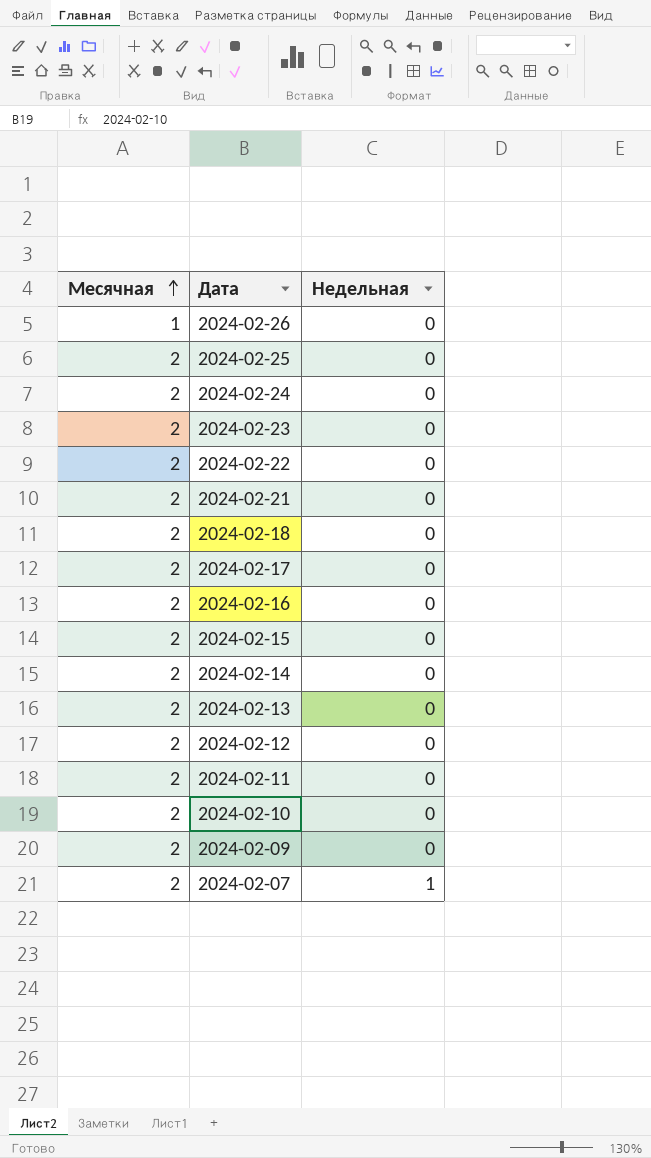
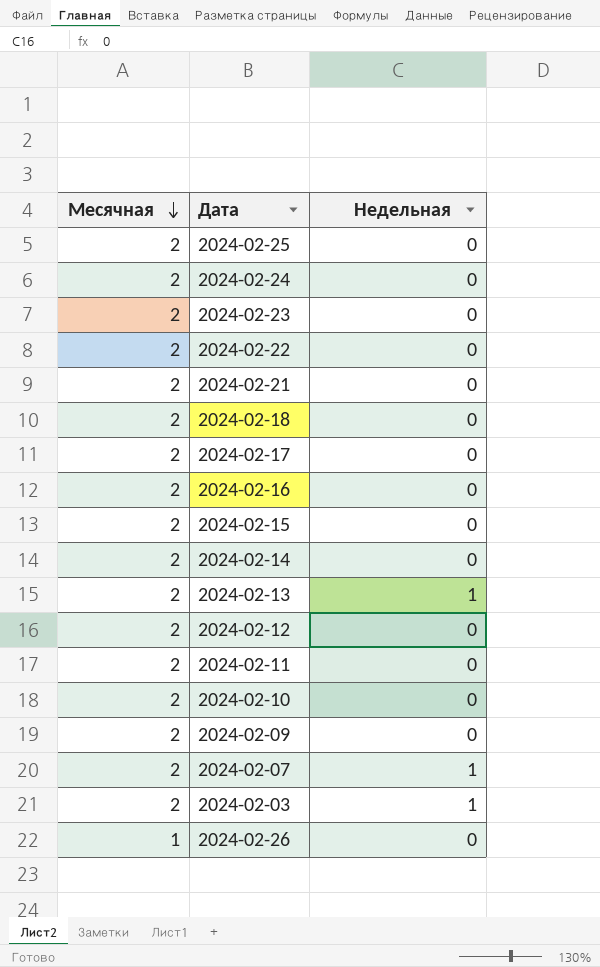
row order: Месячная ascending -> Месячная descending
2024-02-13 | Недельная: 0 -> 1
row 2024-02-03: none -> 2 | 1

